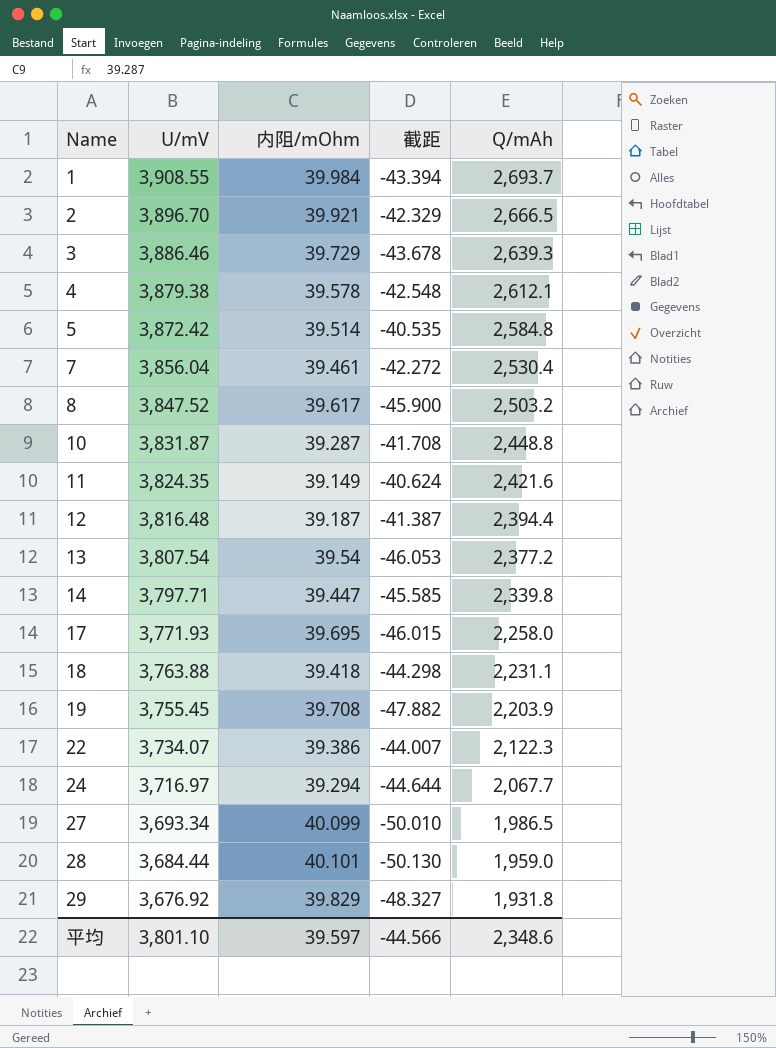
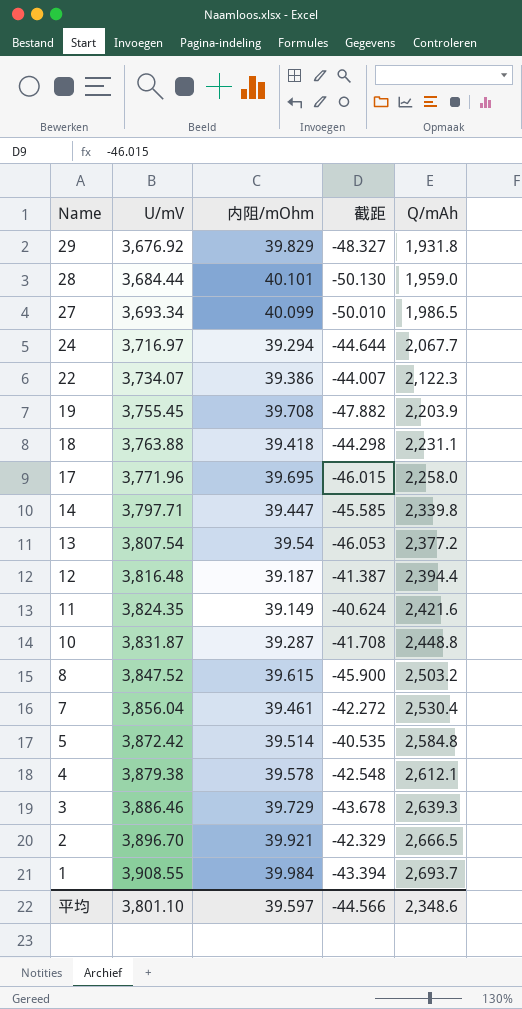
row order: Name ascending -> Name descending
17 | U/mV: 3,771.93 -> 3,771.96
8 | 内阻/mOhm: 39.617 -> 39.615

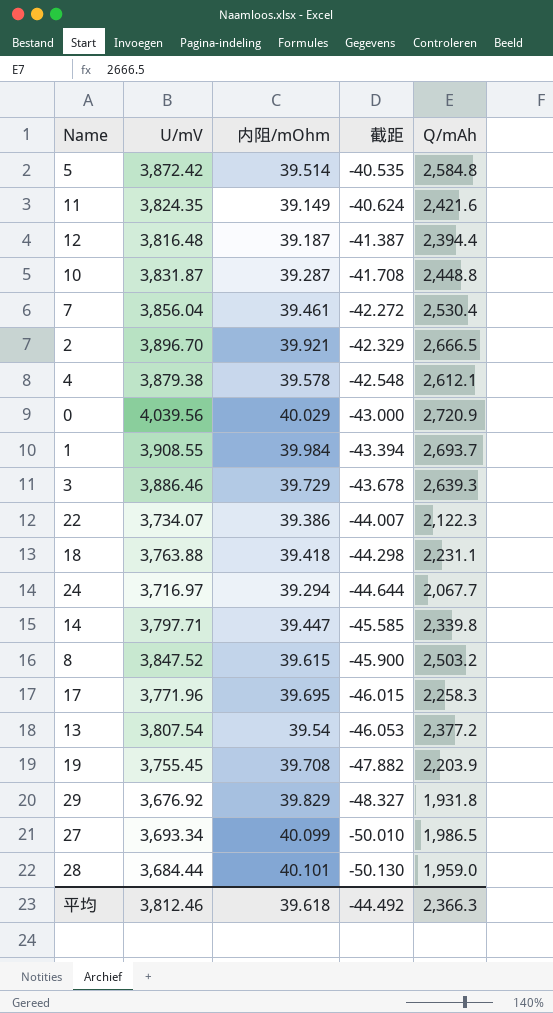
row order: Name descending -> 截距 descending
row 0: none -> 4,039.56 | 40.029 | -43.000 | 2,720.9
17 | Q/mAh: 2,258.0 -> 2,258.3
平均 | U/mV: 3,801.10 -> 3,812.46
平均 | 内阻/mOhm: 39.597 -> 39.618
平均 | 截距: -44.566 -> -44.492
平均 | Q/mAh: 2,348.6 -> 2,366.3

